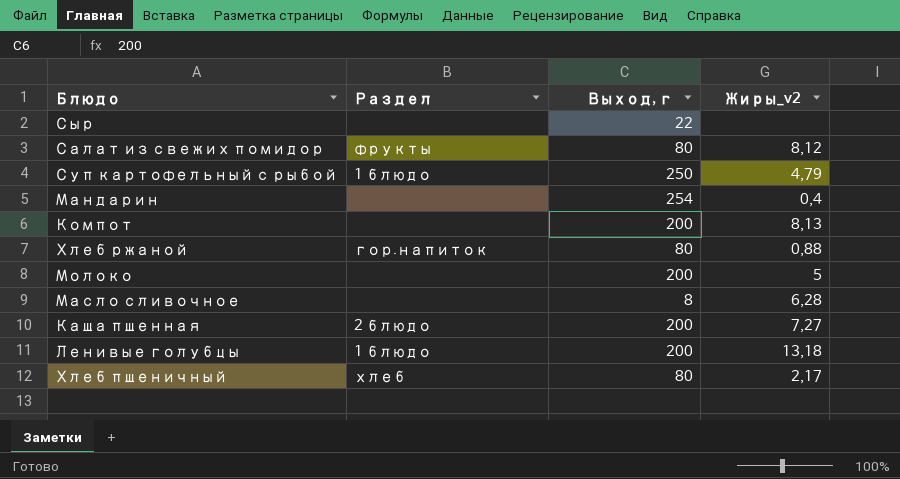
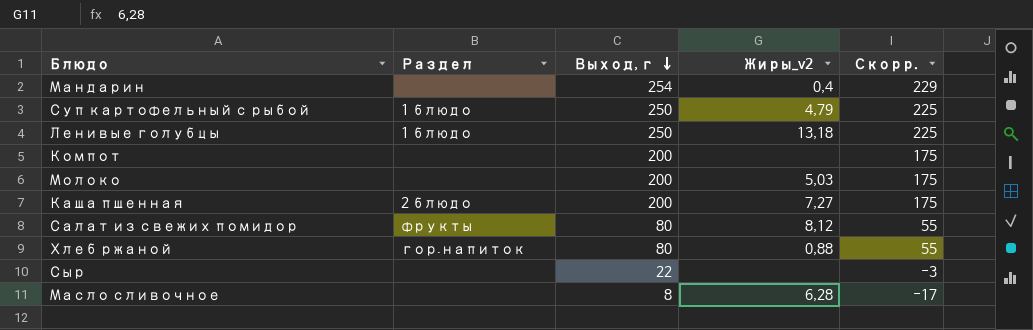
row order: none -> Выход, г descending
column Скорр. | formula: none -> [Выход, г] - 25
row Хлеб пшеничный: хлеб | 80 | 2,17 -> none
Ленивые голубцы | Выход, г: 200 -> 250
Компот | Жиры_v2: 8,13 -> none
Молоко | Жиры_v2: 5 -> 5,03

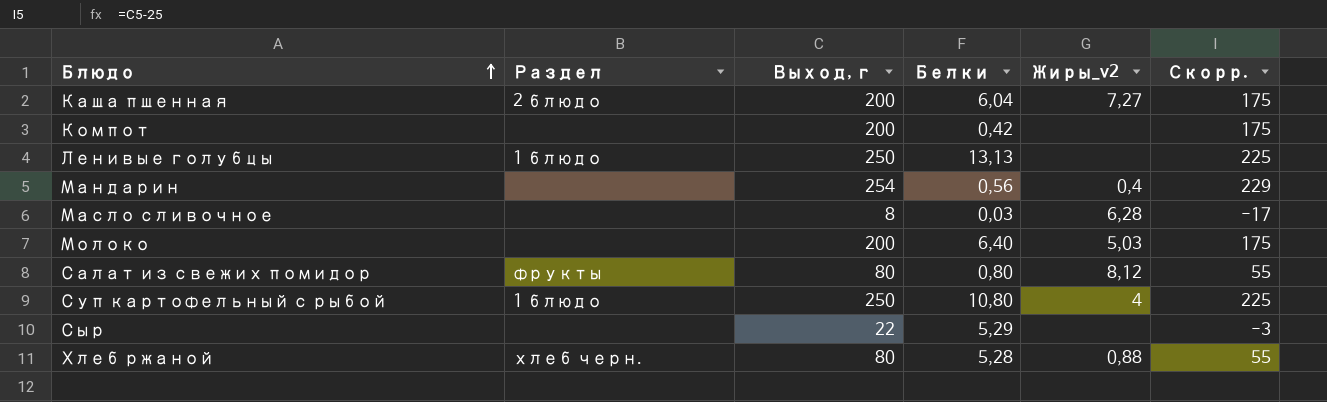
row order: Выход, г descending -> Блюдо ascending
column Белки | position: none -> 4
Ленивые голубцы | Жиры_v2: 13,18 -> none
Суп картофельный с рыбой | Жиры_v2: 4,79 -> 4
Хлеб ржаной | Раздел: гор.напиток -> хлеб черн.

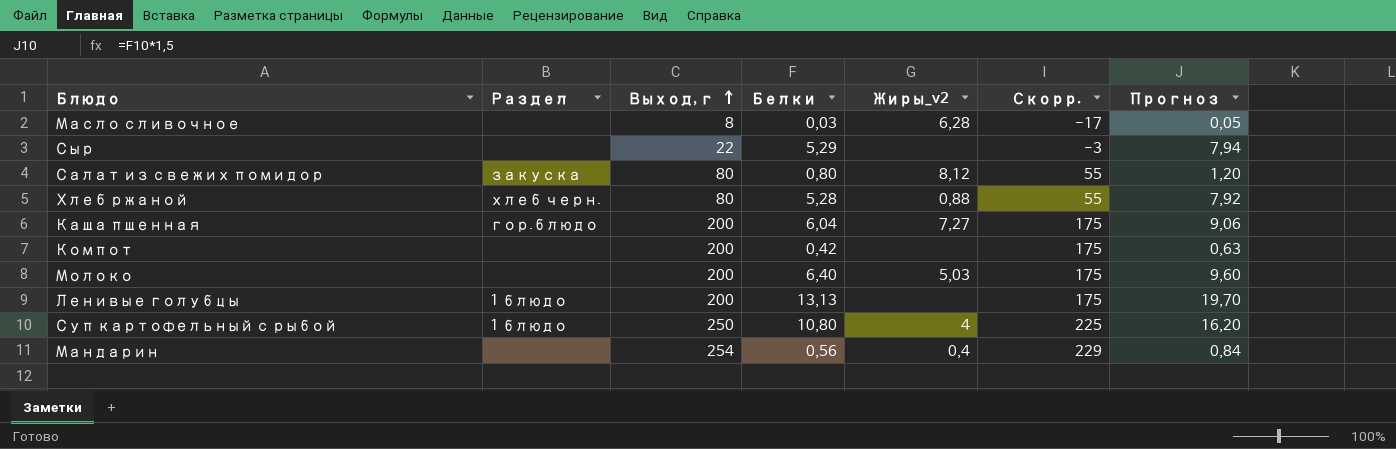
row order: Блюдо ascending -> Выход, г ascending
column Прогноз | formula: none -> [Белки] * 1,5
Салат из свежих помидор | Раздел: фрукты -> закуска
Каша пшенная | Раздел: 2 блюдо -> гор.блюдо
Ленивые голубцы | Выход, г: 250 -> 200
Ленивые голубцы | Скорр.: 225 -> 175

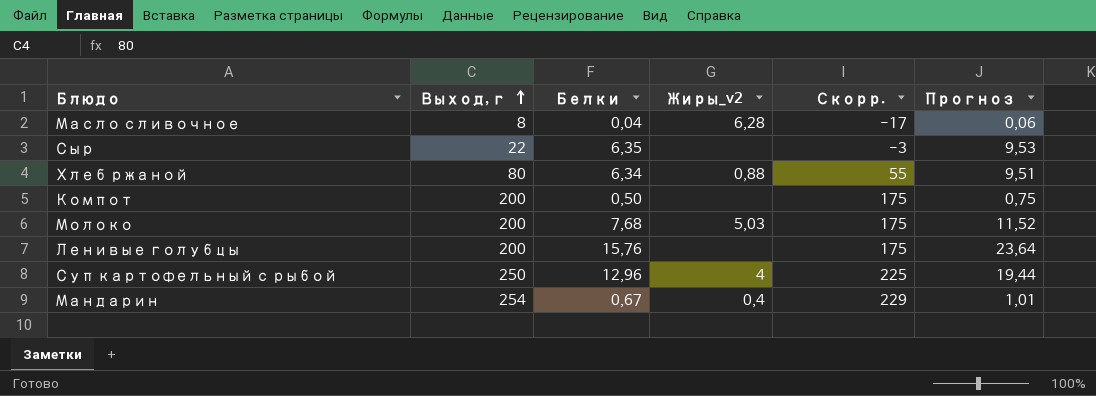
column Раздел | position: 2 -> none
row Салат из свежих помидор: закуска | 80 | 0,80 | 8,12 | 55 | 1,20 -> none
row Каша пшенная: гор.блюдо | 200 | 6,04 | 7,27 | 175 | 9,06 -> none
Масло сливочное | Белки: 0,03 -> 0,04
Масло сливочное | Прогноз: 0,05 -> 0,06
Сыр | Белки: 5,29 -> 6,35
Сыр | Прогноз: 7,94 -> 9,53
Хлеб ржаной | Белки: 5,28 -> 6,34
Хлеб ржаной | Прогноз: 7,92 -> 9,51
Компот | Белки: 0,42 -> 0,50
Компот | Прогноз: 0,63 -> 0,75
Молоко | Белки: 6,40 -> 7,68
Молоко | Прогноз: 9,60 -> 11,52
Ленивые голубцы | Белки: 13,13 -> 15,76
Ленивые голубцы | Прогноз: 19,70 -> 23,64
Суп картофельный с рыбой | Белки: 10,80 -> 12,96
Суп картофельный с рыбой | Прогноз: 16,20 -> 19,44
Мандарин | Белки: 0,56 -> 0,67
Мандарин | Прогноз: 0,84 -> 1,01

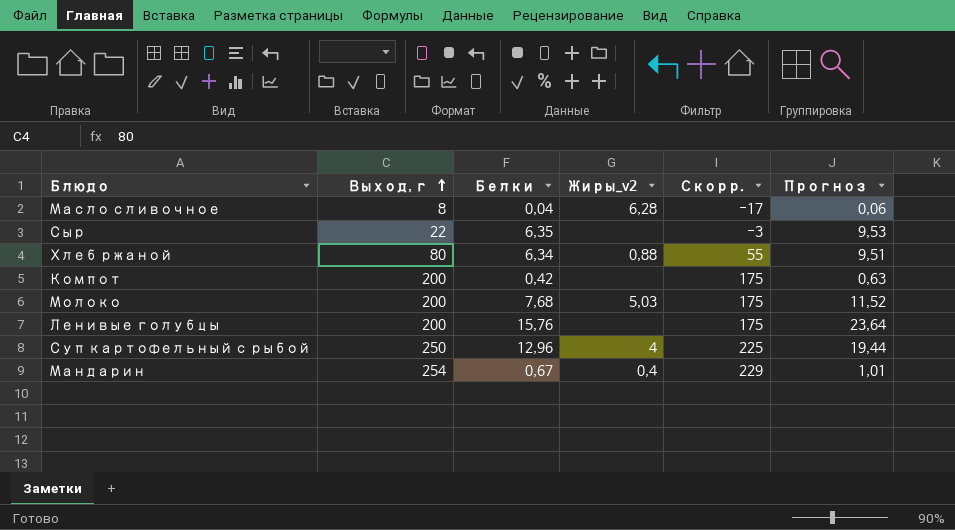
Компот | Белки: 0,50 -> 0,42
Компот | Прогноз: 0,75 -> 0,63

